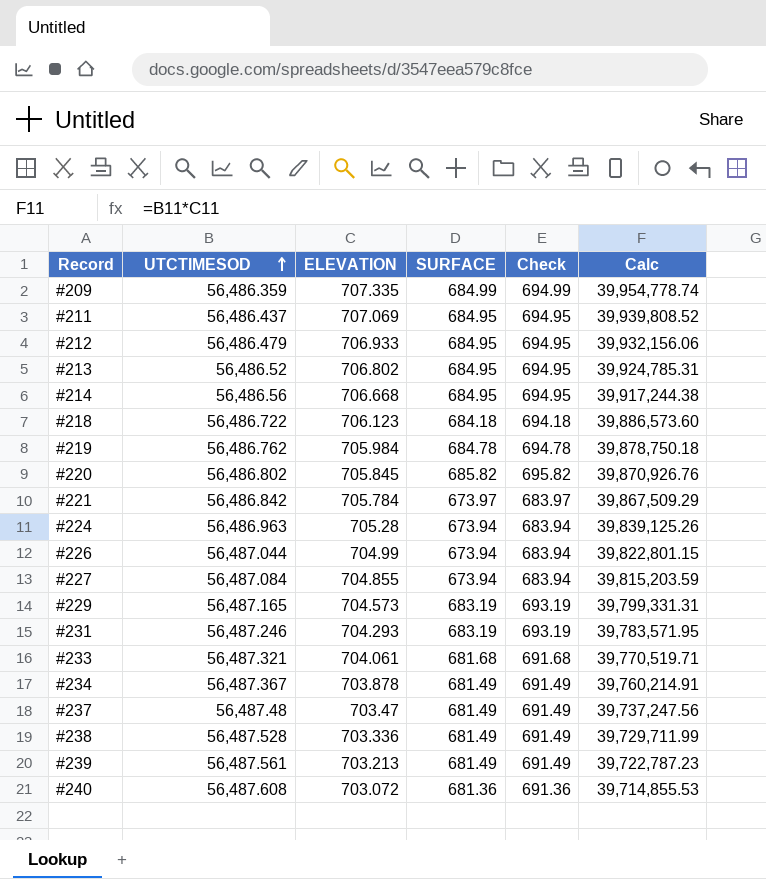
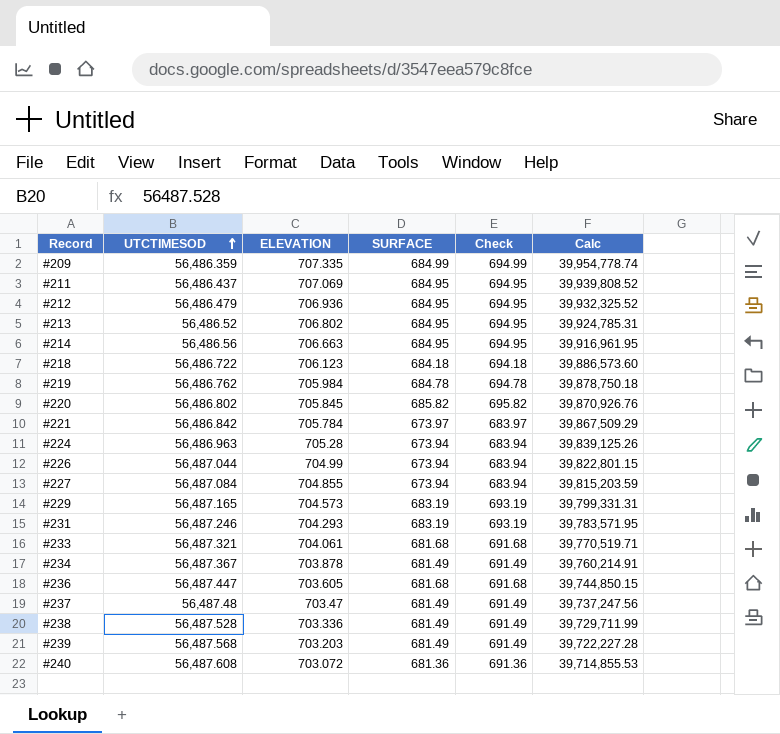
#212 | ELEVATION: 706.933 -> 706.936
#212 | Calc: 39,932,156.06 -> 39,932,325.52
#214 | ELEVATION: 706.668 -> 706.663
#214 | Calc: 39,917,244.38 -> 39,916,961.95
row #236: none -> 56,487.447 | 703.605 | 681.68 | 691.68 | 39,744,850.15
#239 | UTCTIMESOD: 56,487.561 -> 56,487.568
#239 | ELEVATION: 703.213 -> 703.203
#239 | Calc: 39,722,787.23 -> 39,722,227.28

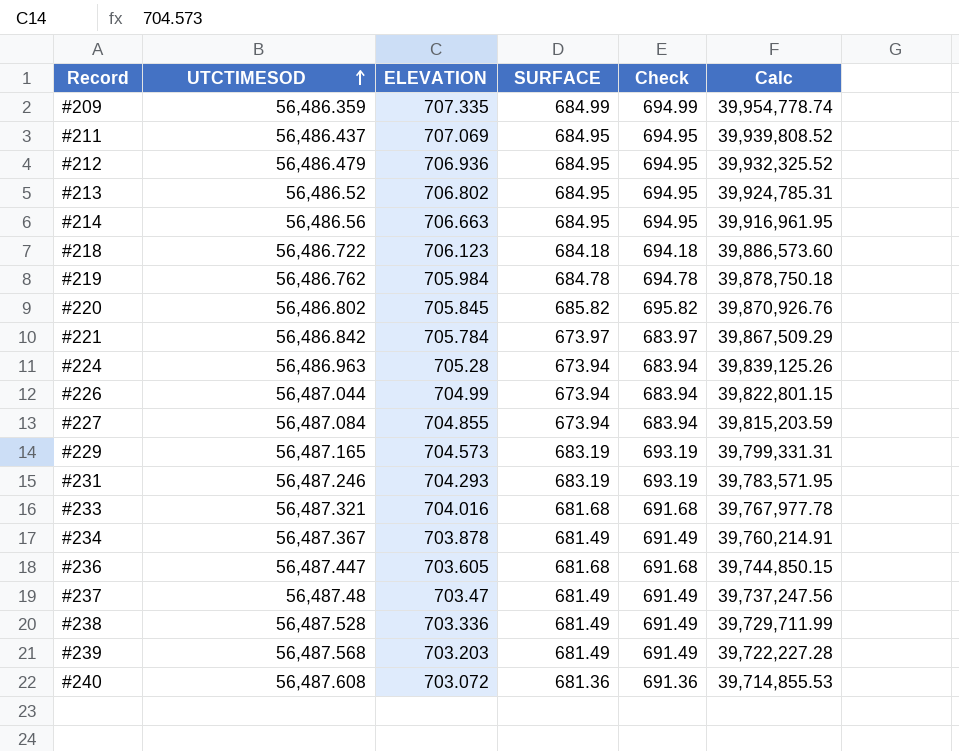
#233 | ELEVATION: 704.061 -> 704.016
#233 | Calc: 39,770,519.71 -> 39,767,977.78

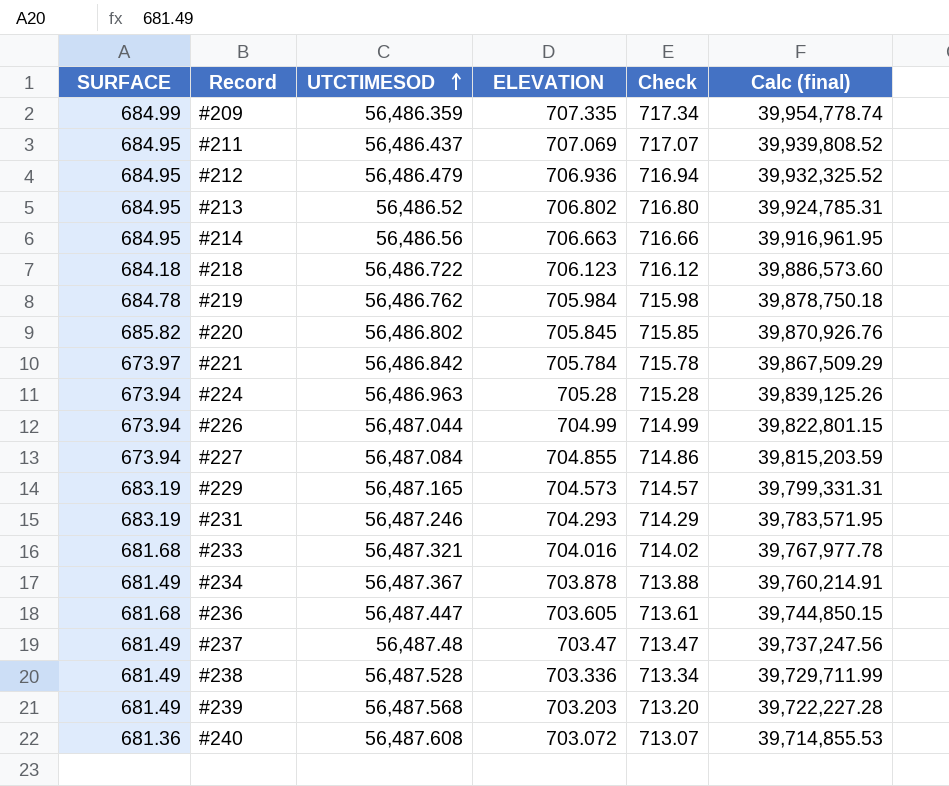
column SURFACE | position: 4 -> 1
column Check | formula: [SURFACE] + 10 -> [ELEVATION] + 10
column name: Calc -> Calc (final)

